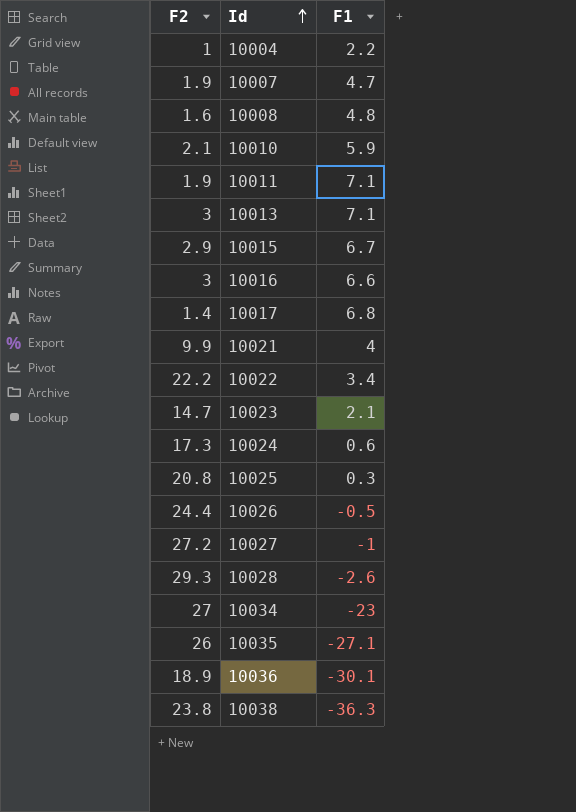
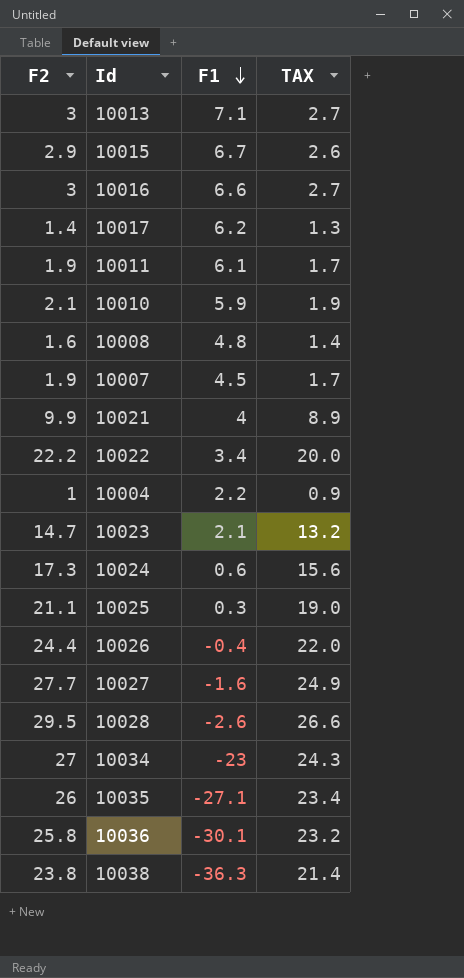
row order: Id ascending -> F1 descending
column TAX | formula: none -> [F2] * 0.9
10017 | F1: 6.8 -> 6.2
10011 | F1: 7.1 -> 6.1
10007 | F1: 4.7 -> 4.5
10025 | F2: 20.8 -> 21.1
10026 | F1: -0.5 -> -0.4
10027 | F2: 27.2 -> 27.7
10027 | F1: -1 -> -1.6
10028 | F2: 29.3 -> 29.5
10036 | F2: 18.9 -> 25.8

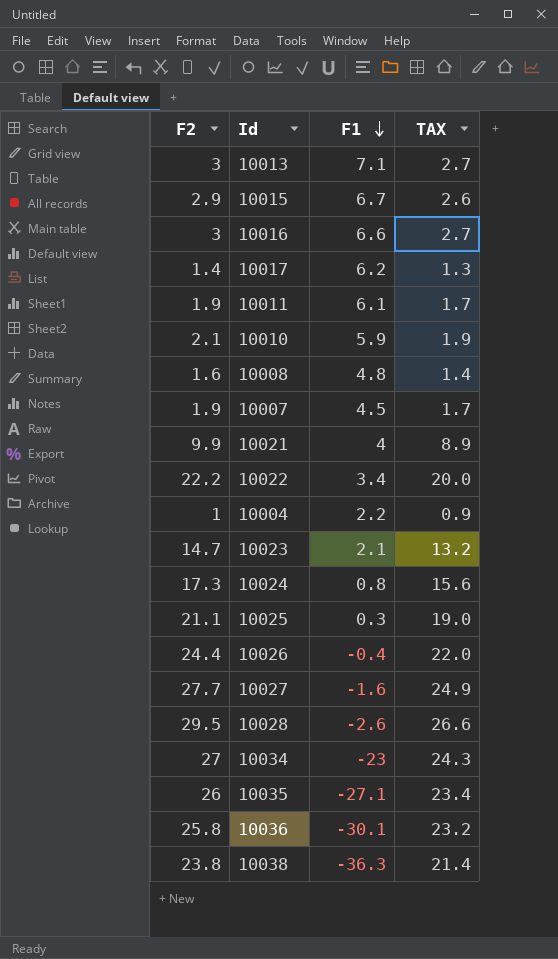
10024 | F1: 0.6 -> 0.8

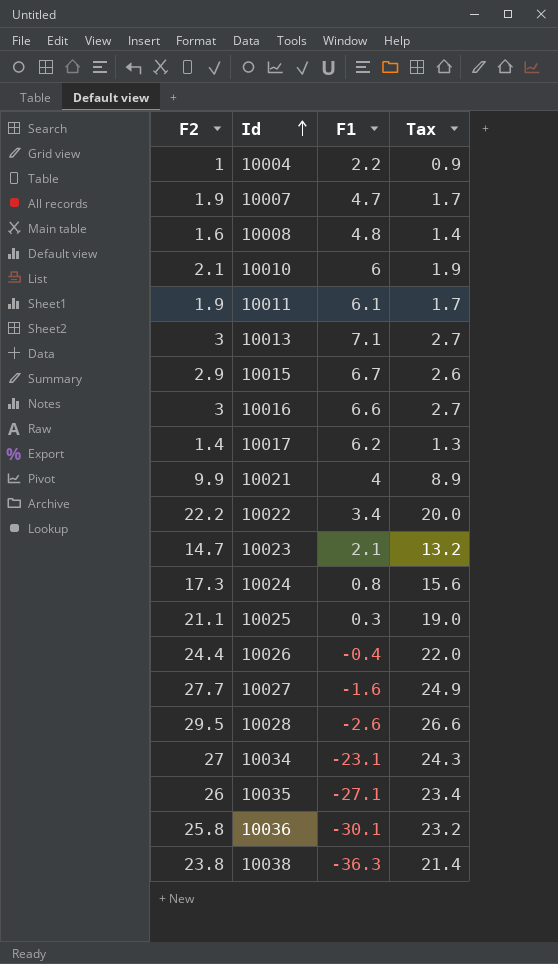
row order: F1 descending -> Id ascending
column name: TAX -> Tax
10007 | F1: 4.5 -> 4.7
10010 | F1: 5.9 -> 6
10034 | F1: -23 -> -23.1

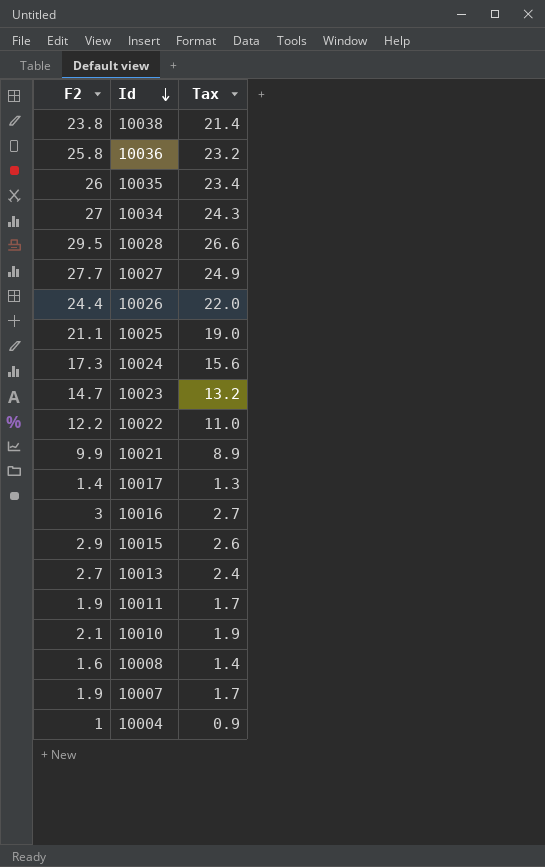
row order: Id ascending -> Id descending
column F1 | position: 3 -> none
10022 | F2: 22.2 -> 12.2
10022 | Tax: 20.0 -> 11.0
10013 | F2: 3 -> 2.7
10013 | Tax: 2.7 -> 2.4

